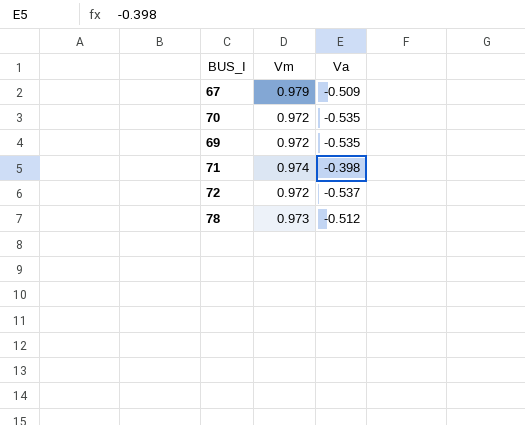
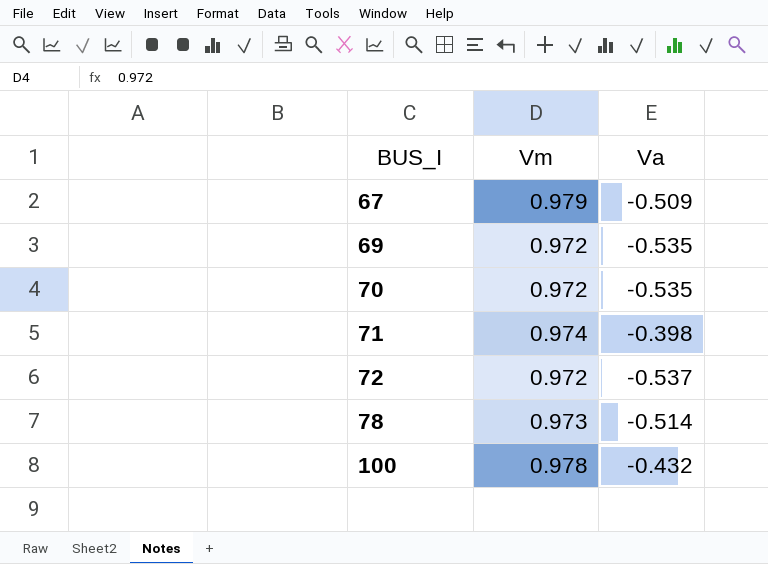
row order: none -> BUS_I ascending
78 | Va: -0.512 -> -0.514
row 100: none -> 0.978 | -0.432

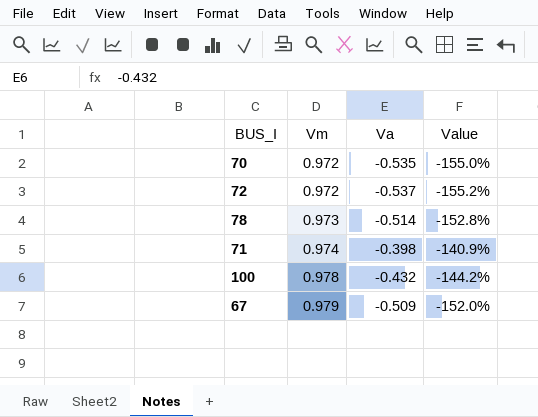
row order: BUS_I ascending -> Vm ascending
column Value | formula: none -> ([Va] - [Vm]) / [Vm]
row 69: 0.972 | -0.535 -> none

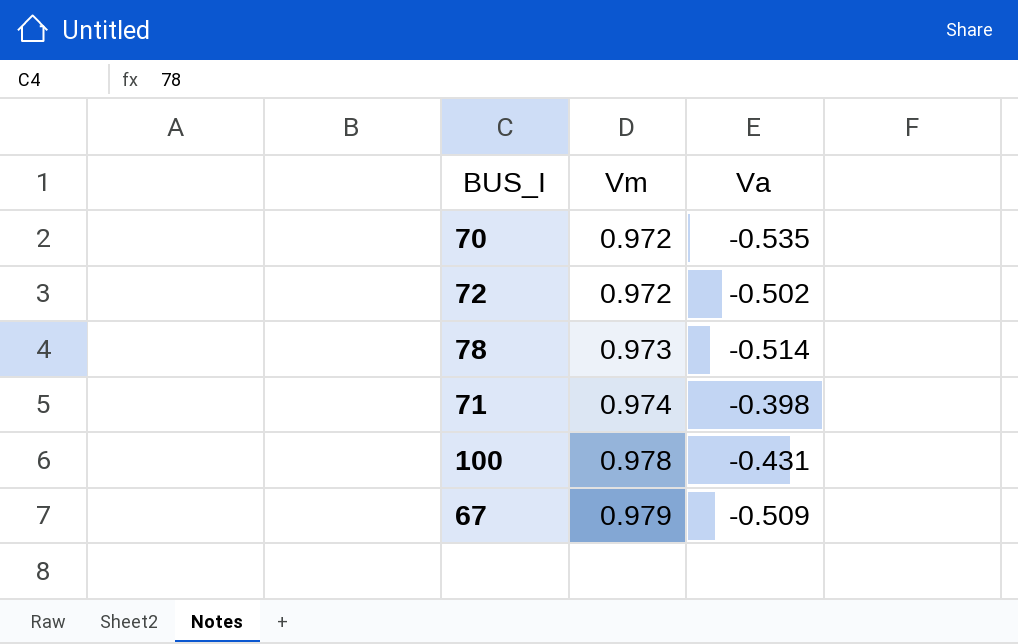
column Value | formula: ([Va] - [Vm]) / [Vm] -> none
72 | Va: -0.537 -> -0.502
100 | Va: -0.432 -> -0.431

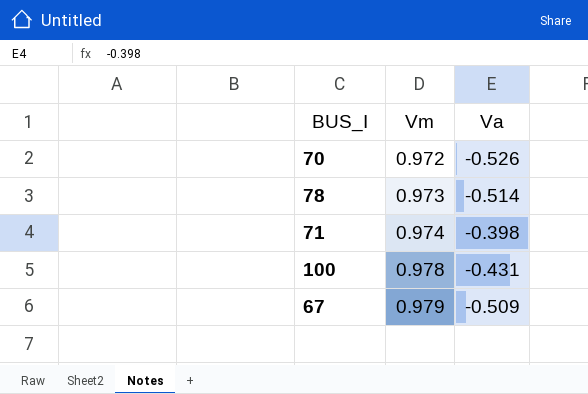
row 72: 0.972 | -0.502 -> none
70 | Va: -0.535 -> -0.526

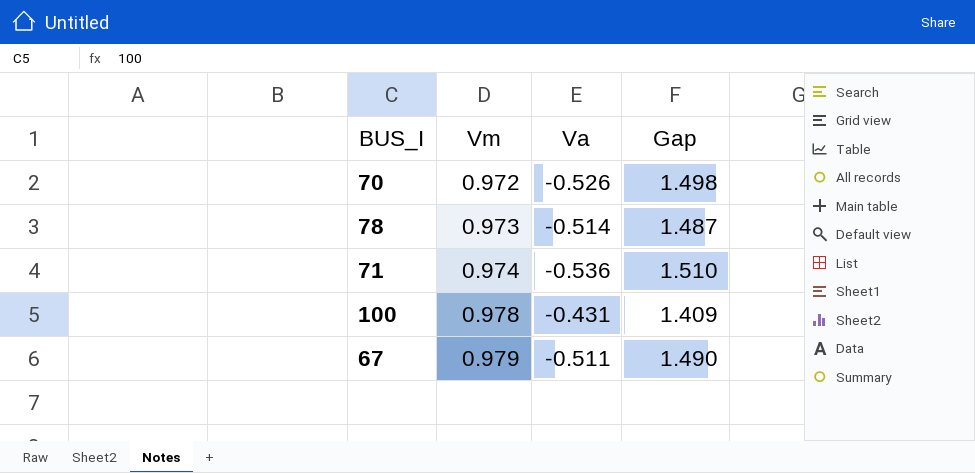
column Gap | formula: none -> [Vm] - [Va]
71 | Va: -0.398 -> -0.536
67 | Va: -0.509 -> -0.511

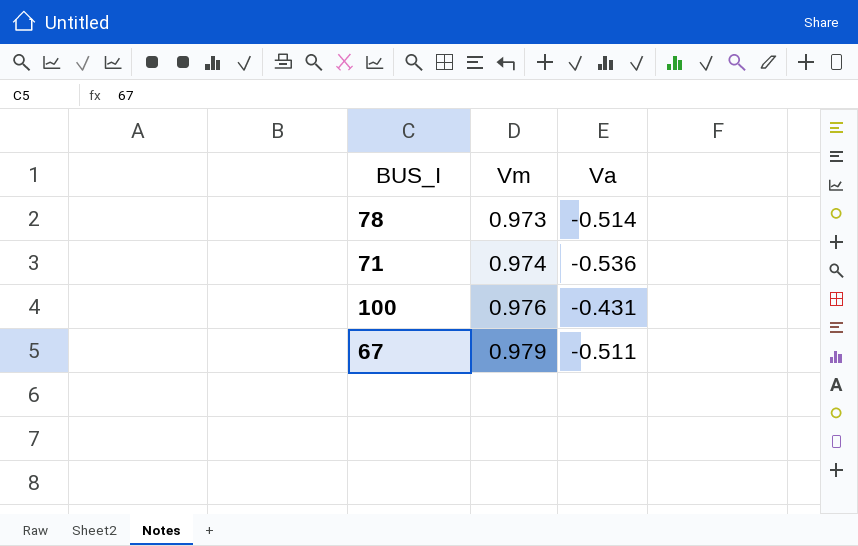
column Gap | formula: [Vm] - [Va] -> none
row 70: 0.972 | -0.526 | 1.498 -> none
100 | Vm: 0.978 -> 0.976

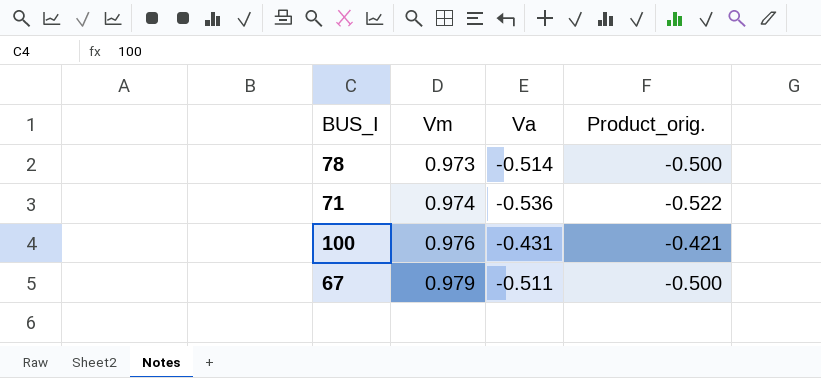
column Product_orig. | formula: none -> [Vm] * [Va]

